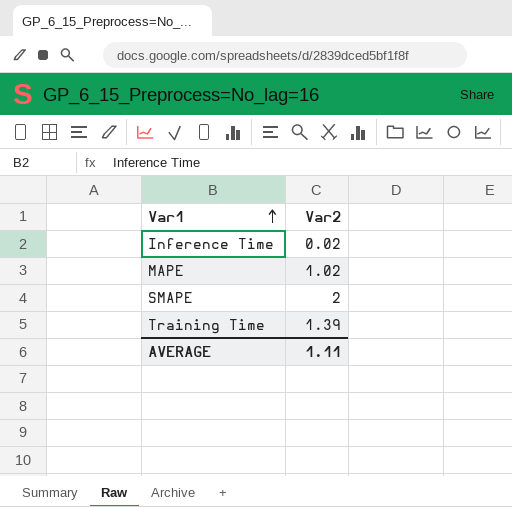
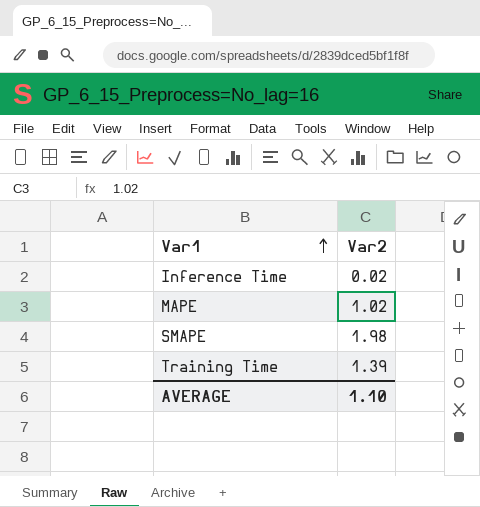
SMAPE | Var2: 2 -> 1.98
AVERAGE | Var2: 1.11 -> 1.10

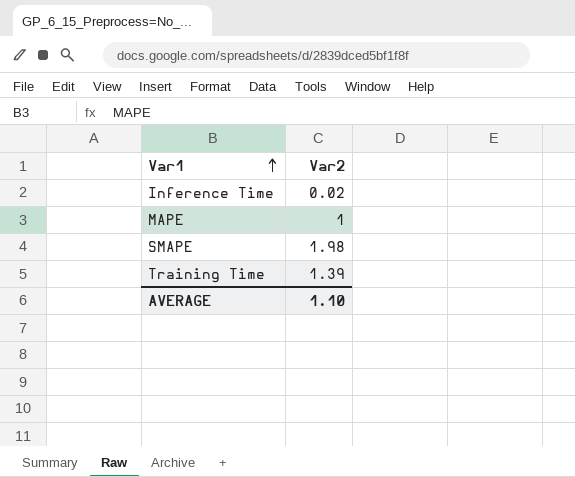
MAPE | Var2: 1.02 -> 1

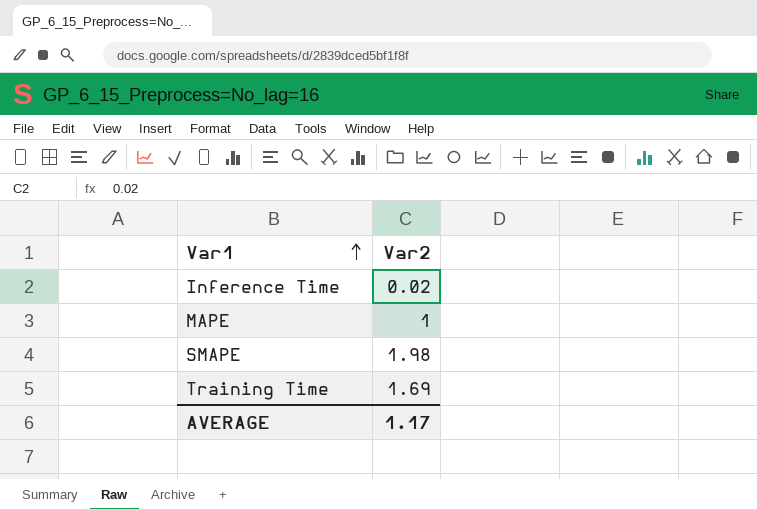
Training Time | Var2: 1.39 -> 1.69
AVERAGE | Var2: 1.10 -> 1.17

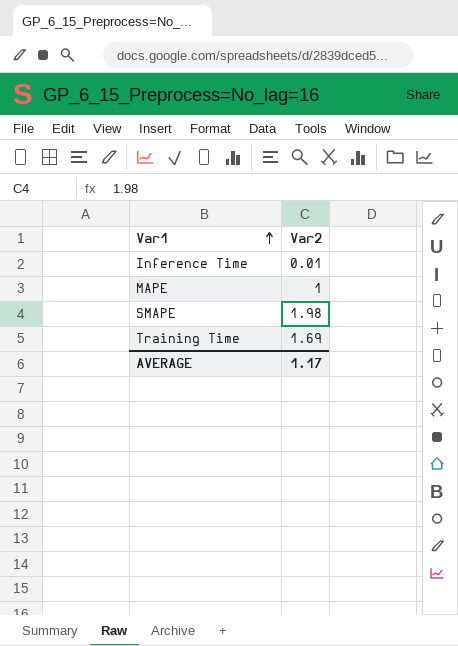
Inference Time | Var2: 0.02 -> 0.01

